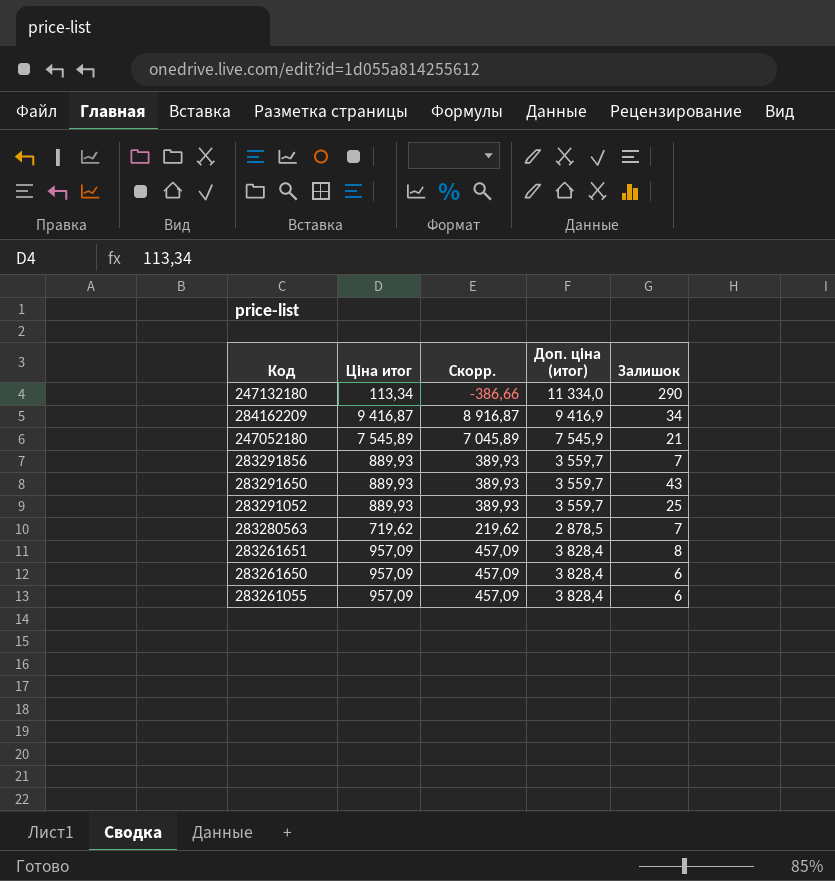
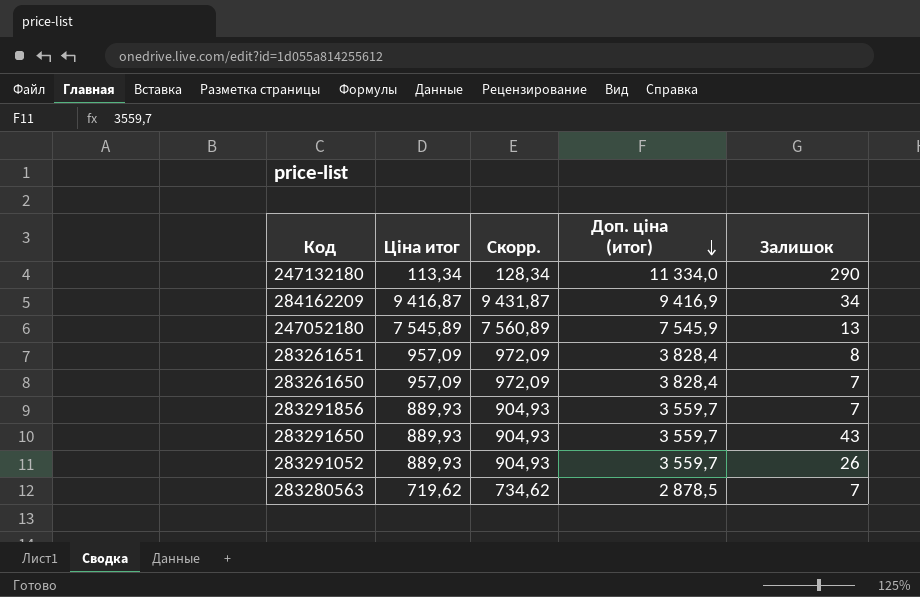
row order: none -> Доп. ціна (итог) descending
column Скорр. | formula: [Ціна итог] - 500 -> [Ціна итог] + 15
row 283261055: 957,09 | 457,09 | 3 828,4 | 6 -> none
247052180 | Залишок: 21 -> 13
283261650 | Залишок: 6 -> 7
283291052 | Залишок: 25 -> 26

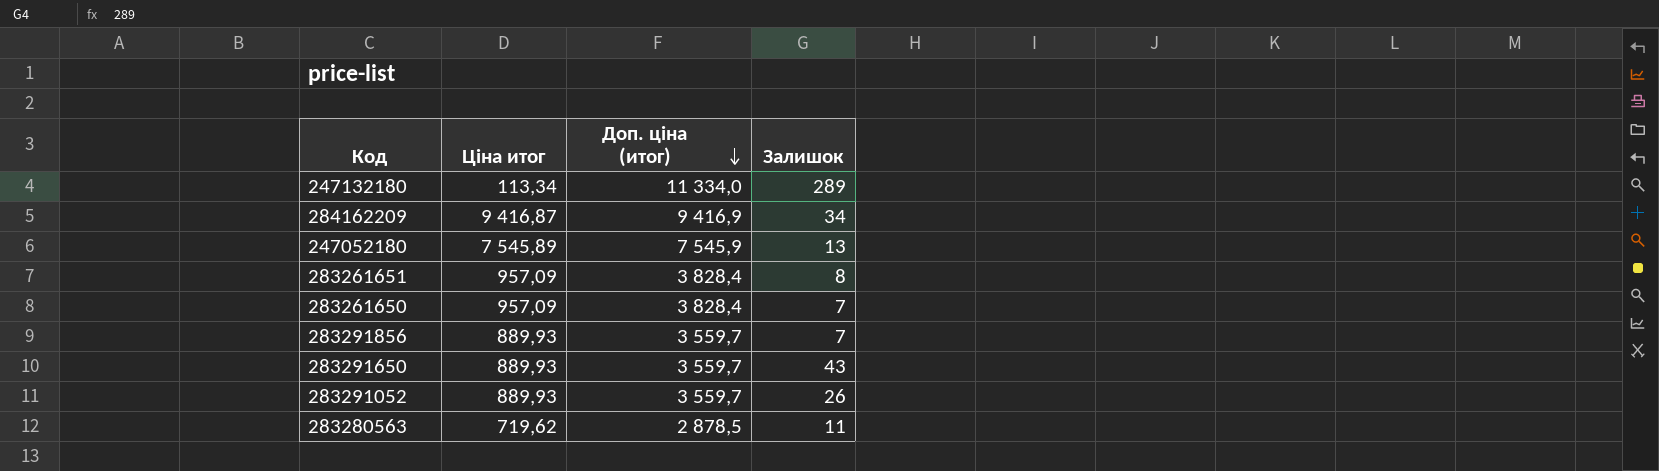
column Скорр. | formula: [Ціна итог] + 15 -> none
247132180 | Залишок: 290 -> 289
283280563 | Залишок: 7 -> 11

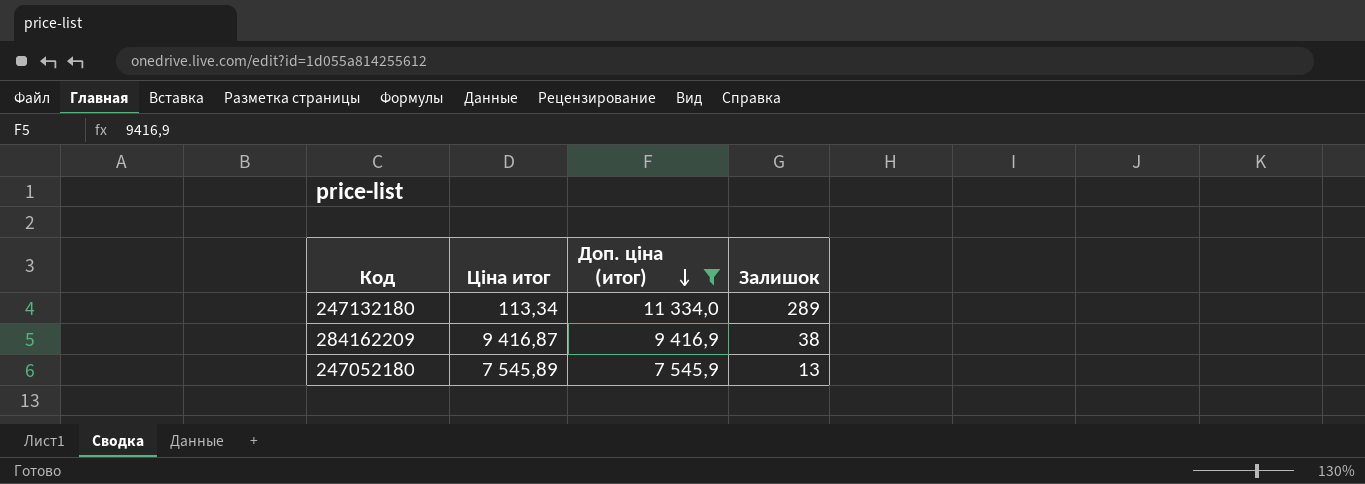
filter: none -> Доп. ціна (итог) >= 7 545,9
284162209 | Залишок: 34 -> 38

